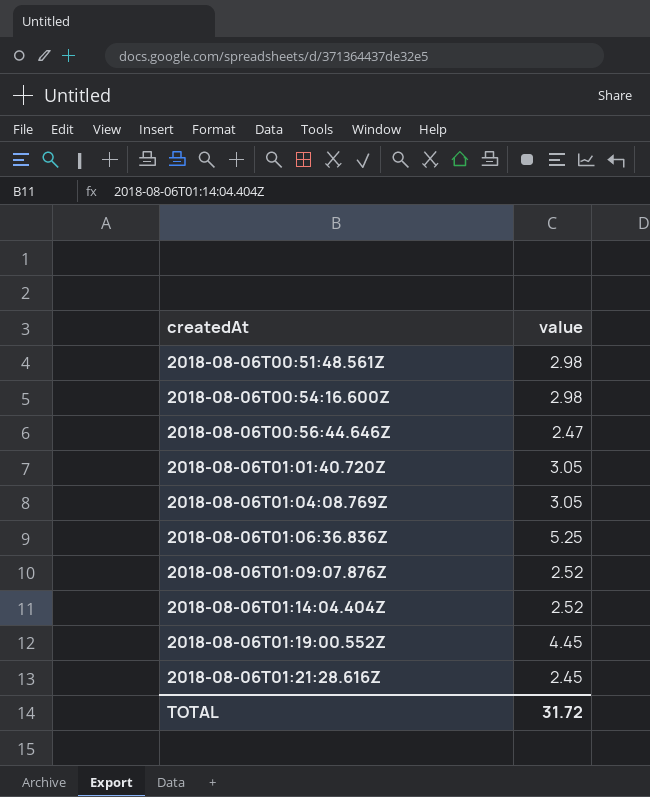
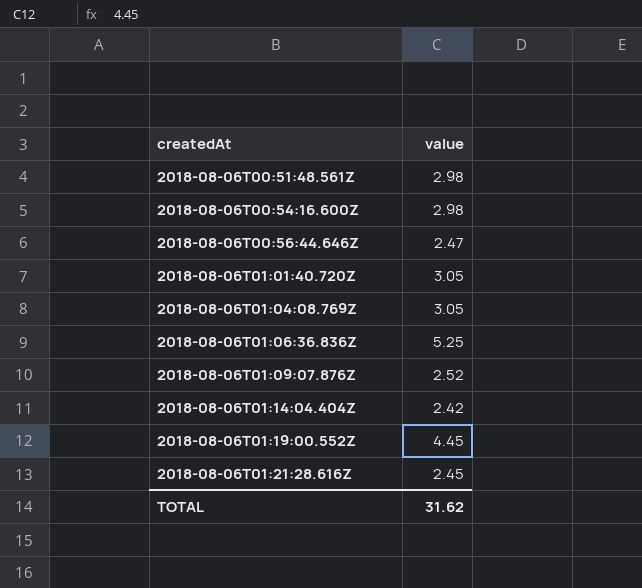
2018-08-06T01:14:04.404Z | value: 2.52 -> 2.42
TOTAL | value: 31.72 -> 31.62

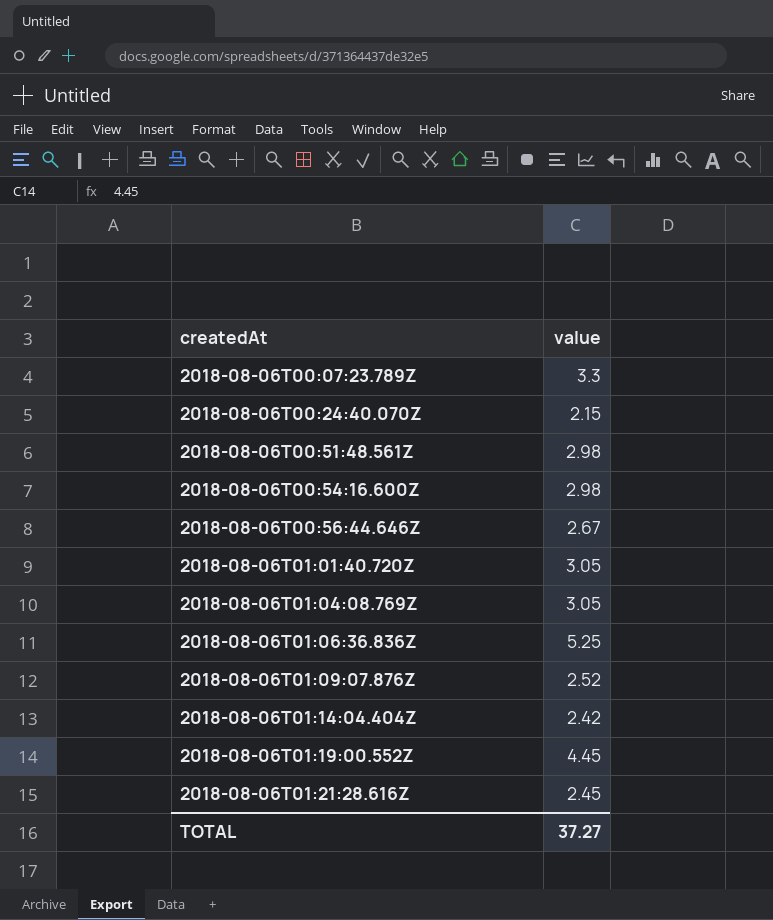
row 2018-08-06T00:07:23.789Z: none -> 3.3
row 2018-08-06T00:24:40.070Z: none -> 2.15
2018-08-06T00:56:44.646Z | value: 2.47 -> 2.67
TOTAL | value: 31.62 -> 37.27

